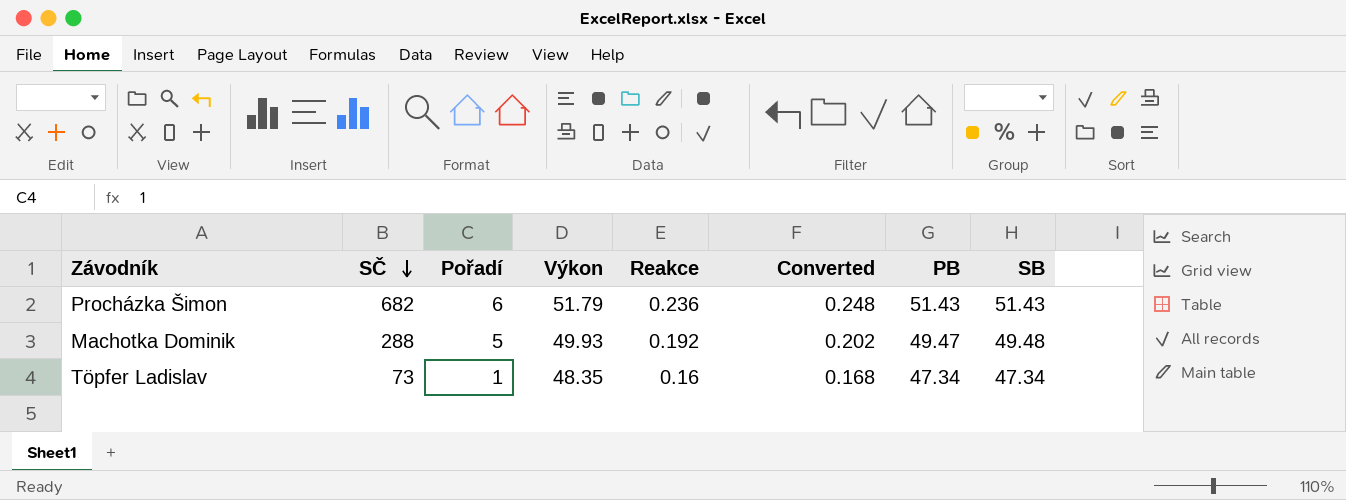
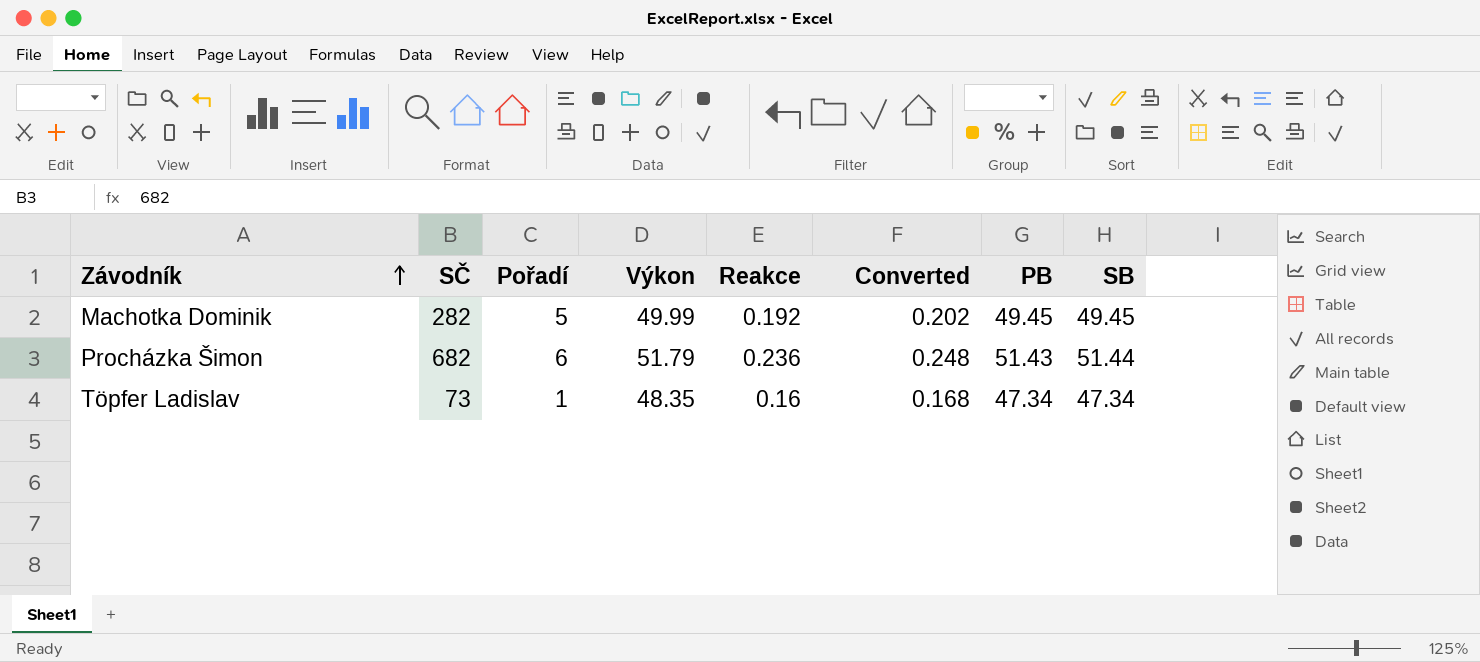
row order: SČ descending -> Závodník ascending
Machotka Dominik | SČ: 288 -> 282
Machotka Dominik | Výkon: 49.93 -> 49.99
Machotka Dominik | PB: 49.47 -> 49.45
Machotka Dominik | SB: 49.48 -> 49.45
Procházka Šimon | SB: 51.43 -> 51.44

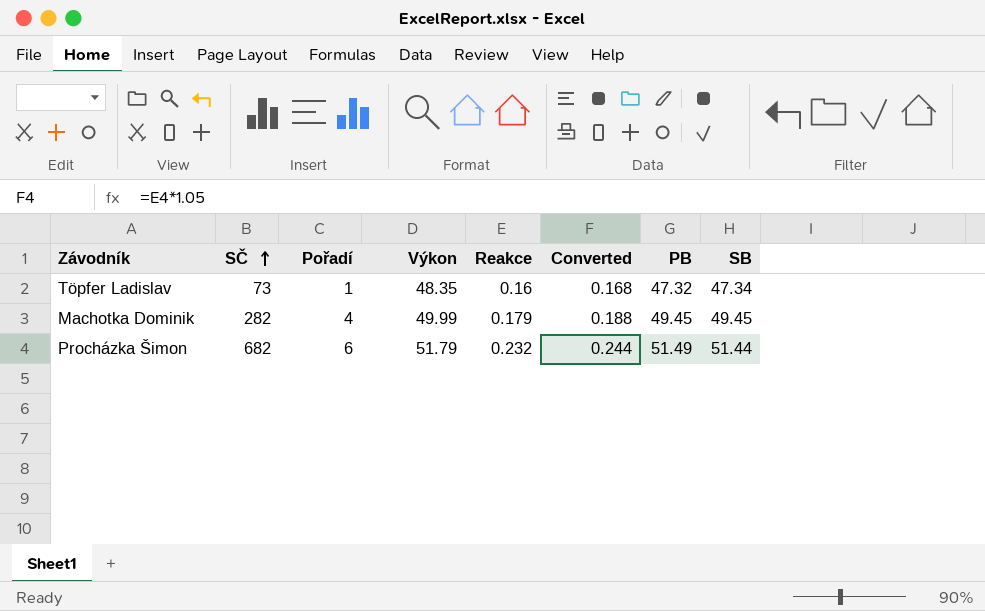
row order: Závodník ascending -> SČ ascending
Töpfer Ladislav | PB: 47.34 -> 47.32
Machotka Dominik | Pořadí: 5 -> 4
Machotka Dominik | Reakce: 0.192 -> 0.179
Machotka Dominik | Converted: 0.202 -> 0.188
Procházka Šimon | Reakce: 0.236 -> 0.232
Procházka Šimon | Converted: 0.248 -> 0.244
Procházka Šimon | PB: 51.43 -> 51.49

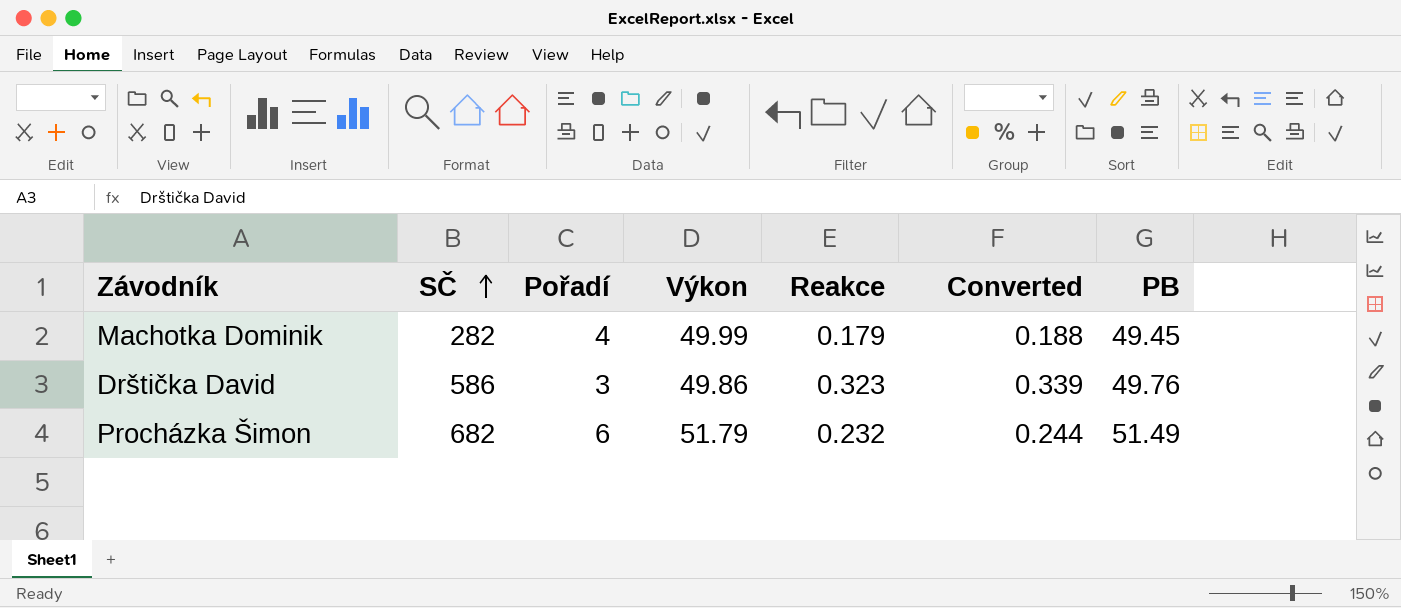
column SB | position: 8 -> none
row Töpfer Ladislav: 73 | 1 | 48.35 | 0.16 | 0.168 | 47.32 | 47.34 -> none
row Drštička David: none -> 586 | 3 | 49.86 | 0.323 | 0.339 | 49.76

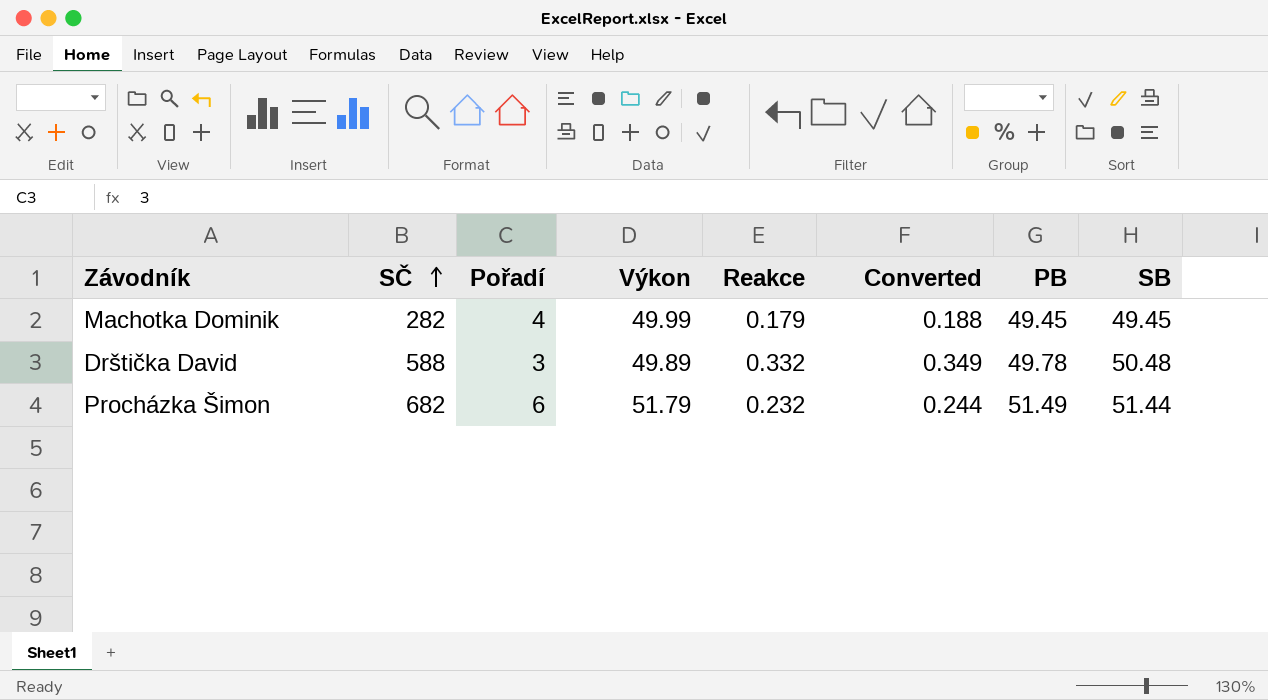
column SB | position: none -> 8
Drštička David | SČ: 586 -> 588
Drštička David | Výkon: 49.86 -> 49.89
Drštička David | Reakce: 0.323 -> 0.332
Drštička David | Converted: 0.339 -> 0.349
Drštička David | PB: 49.76 -> 49.78

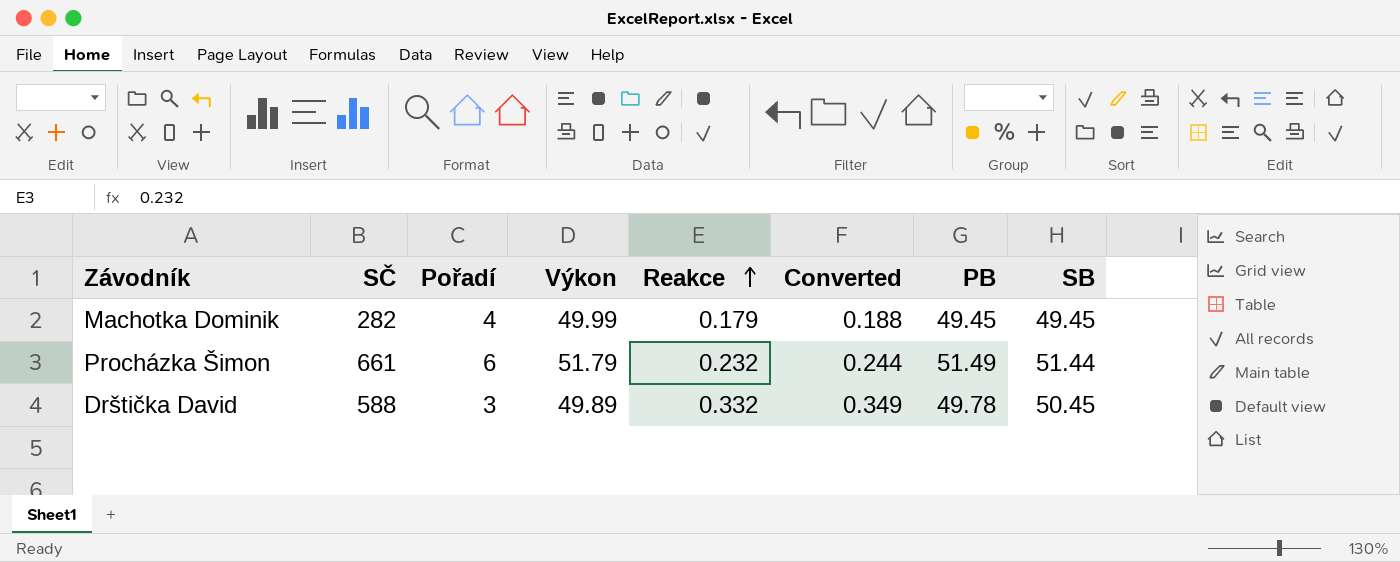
row order: SČ ascending -> Reakce ascending
Procházka Šimon | SČ: 682 -> 661
Drštička David | SB: 50.48 -> 50.45

